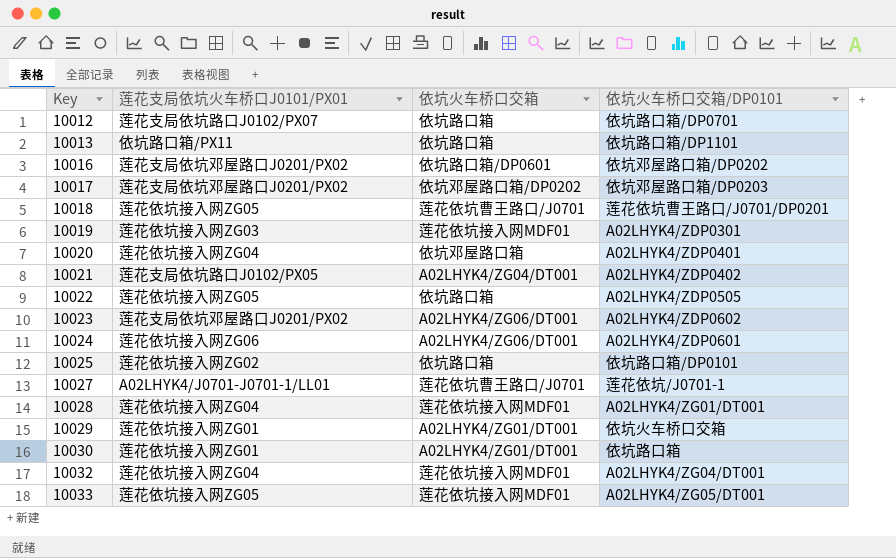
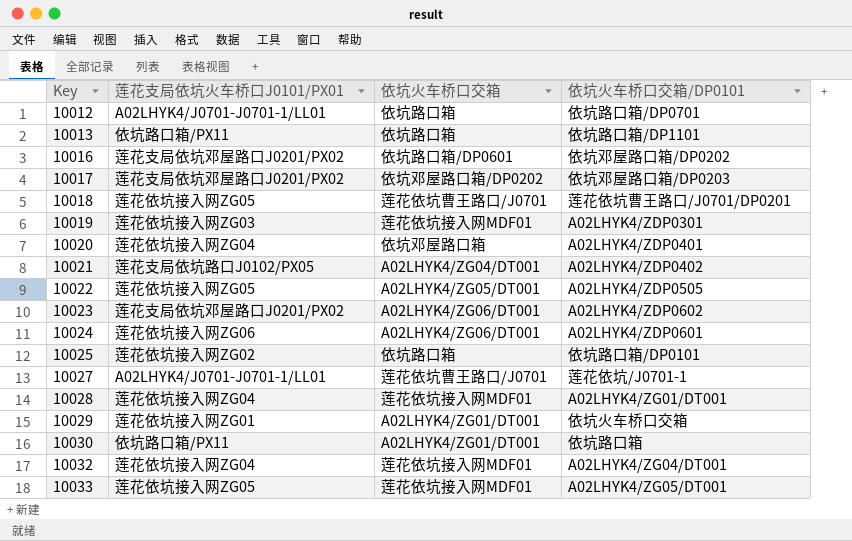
10012 | 莲花支局依坑火车桥口J0101/PX01: 莲花支局依坑路口J0102/PX07 -> A02LHYK4/J0701-J0701-1/LL01
10022 | 依坑火车桥口交箱: 依坑路口箱 -> A02LHYK4/ZG05/DT001
10030 | 莲花支局依坑火车桥口J0101/PX01: 莲花依坑接入网ZG01 -> 依坑路口箱/PX11

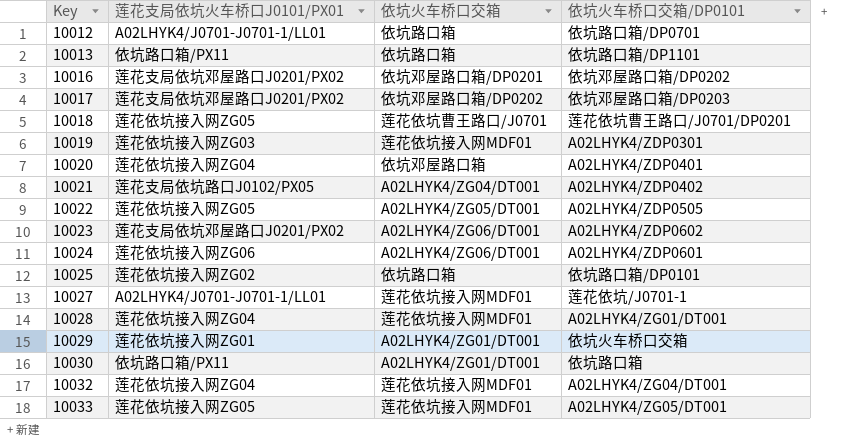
10016 | 依坑火车桥口交箱: 依坑路口箱/DP0601 -> 依坑邓屋路口箱/DP0201
10027 | 依坑火车桥口交箱: 莲花依坑曹王路口/J0701 -> 莲花依坑接入网MDF01

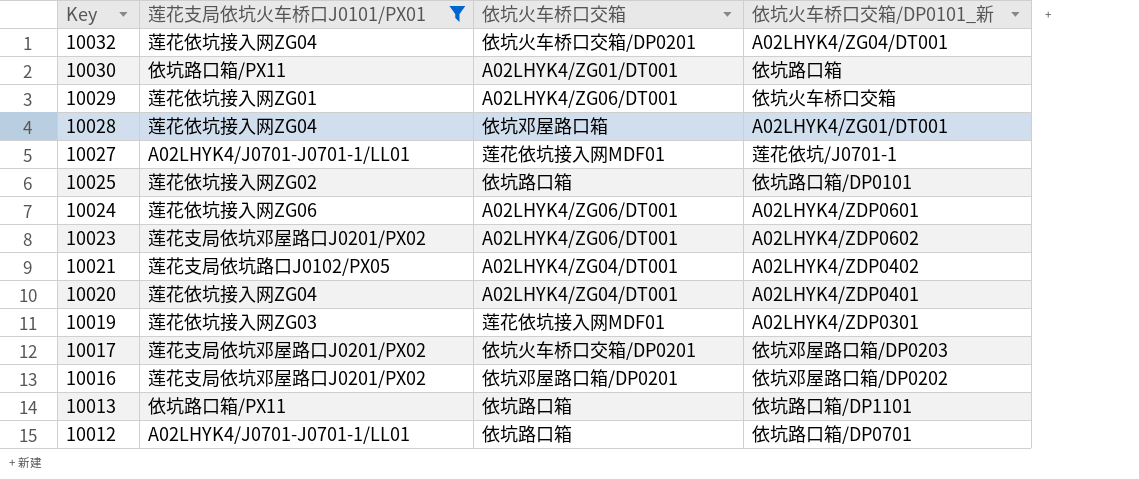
filter: none -> 莲花支局依坑火车桥口J0101/PX01 != 莲花依坑接入网ZG05
row order: Key ascending -> Key descending
column name: 依坑火车桥口交箱/DP0101 -> 依坑火车桥口交箱/DP0101_新
10032 | 依坑火车桥口交箱: 莲花依坑接入网MDF01 -> 依坑火车桥口交箱/DP0201
10029 | 依坑火车桥口交箱: A02LHYK4/ZG01/DT001 -> A02LHYK4/ZG06/DT001
10028 | 依坑火车桥口交箱: 莲花依坑接入网MDF01 -> 依坑邓屋路口箱
10020 | 依坑火车桥口交箱: 依坑邓屋路口箱 -> A02LHYK4/ZG04/DT001
10017 | 依坑火车桥口交箱: 依坑邓屋路口箱/DP0202 -> 依坑火车桥口交箱/DP0201

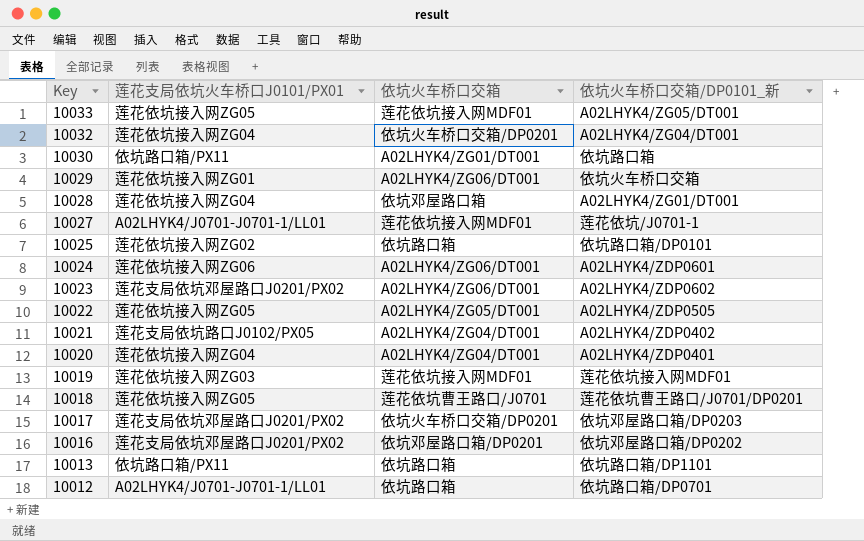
filter: 莲花支局依坑火车桥口J0101/PX01 != 莲花依坑接入网ZG05 -> none
10019 | 依坑火车桥口交箱/DP0101_新: A02LHYK4/ZDP0301 -> 莲花依坑接入网MDF01

